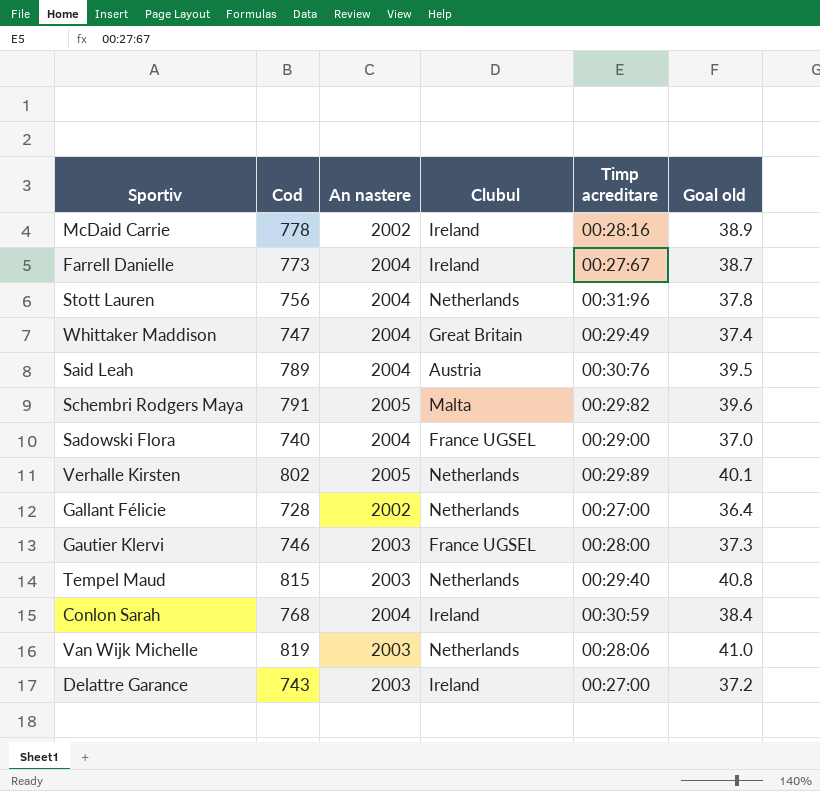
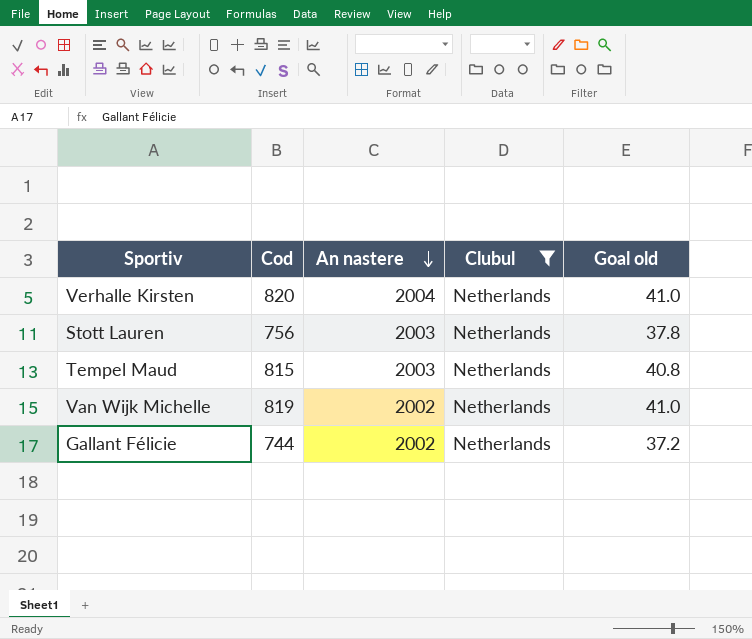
filter: none -> Clubul = Netherlands
row order: none -> An nastere descending
column Timp acreditare | position: 5 -> none
Verhalle Kirsten | Cod: 802 -> 820
Verhalle Kirsten | An nastere: 2005 -> 2004
Verhalle Kirsten | Goal old: 40.1 -> 41.0
Stott Lauren | An nastere: 2004 -> 2003
Van Wijk Michelle | An nastere: 2003 -> 2002
Gallant Félicie | Cod: 728 -> 744
Gallant Félicie | Goal old: 36.4 -> 37.2

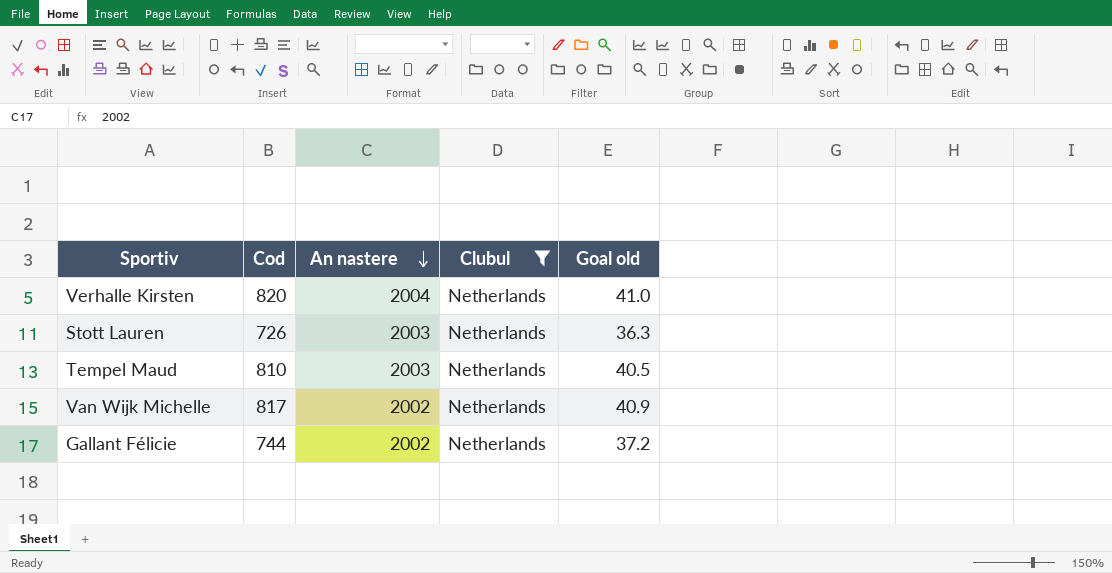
Stott Lauren | Cod: 756 -> 726
Stott Lauren | Goal old: 37.8 -> 36.3
Tempel Maud | Cod: 815 -> 810
Tempel Maud | Goal old: 40.8 -> 40.5
Van Wijk Michelle | Cod: 819 -> 817
Van Wijk Michelle | Goal old: 41.0 -> 40.9

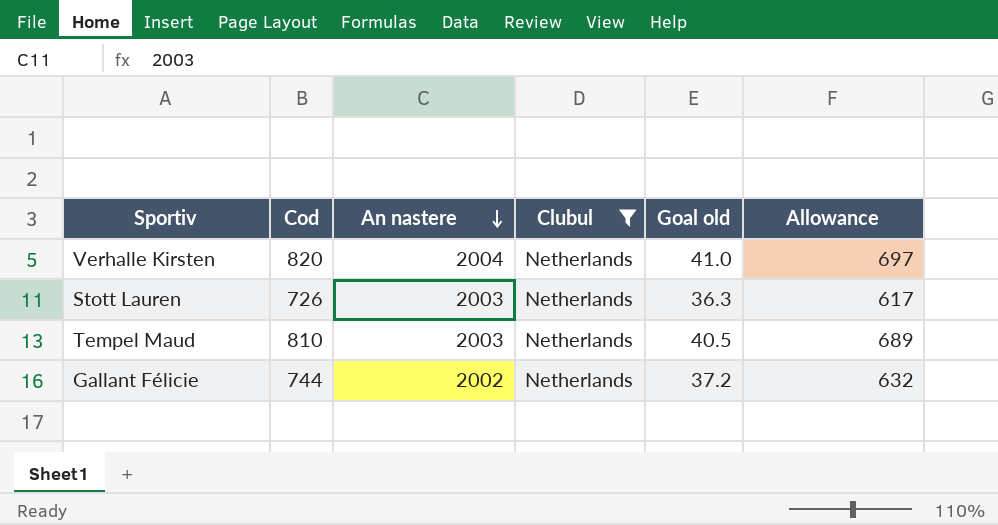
column Allowance | formula: none -> [Cod] * 0.85
row Van Wijk Michelle: 817 | 2002 | Netherlands | 40.9 -> none

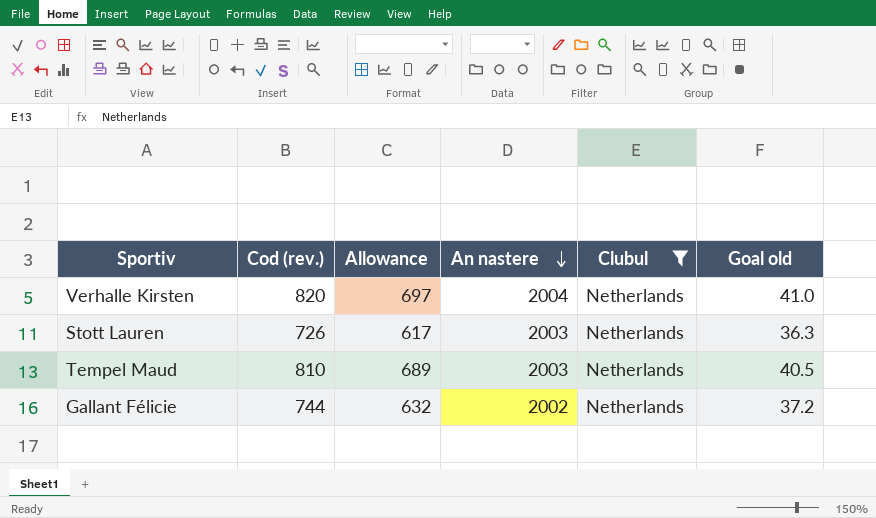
column name: Cod -> Cod (rev.)
column Allowance | position: 6 -> 3

